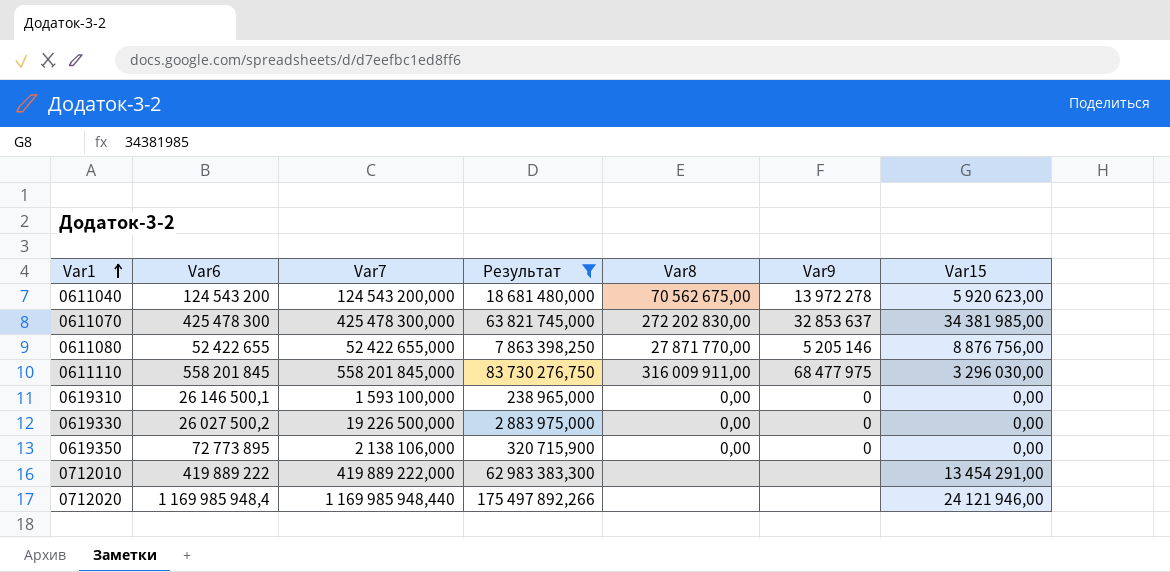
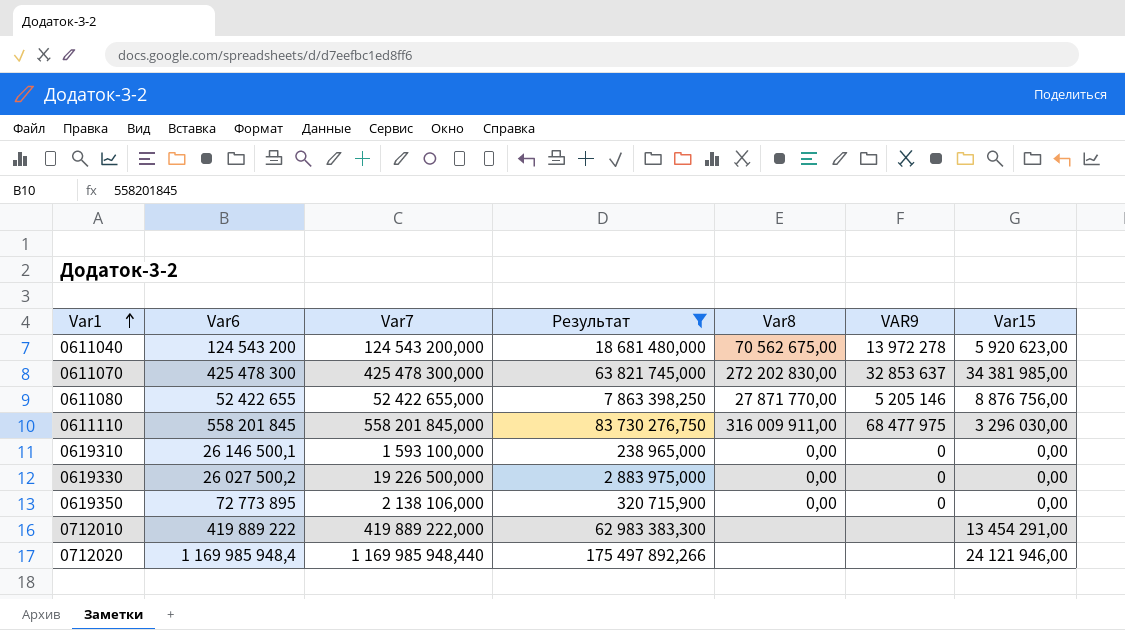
column name: Var9 -> VAR9

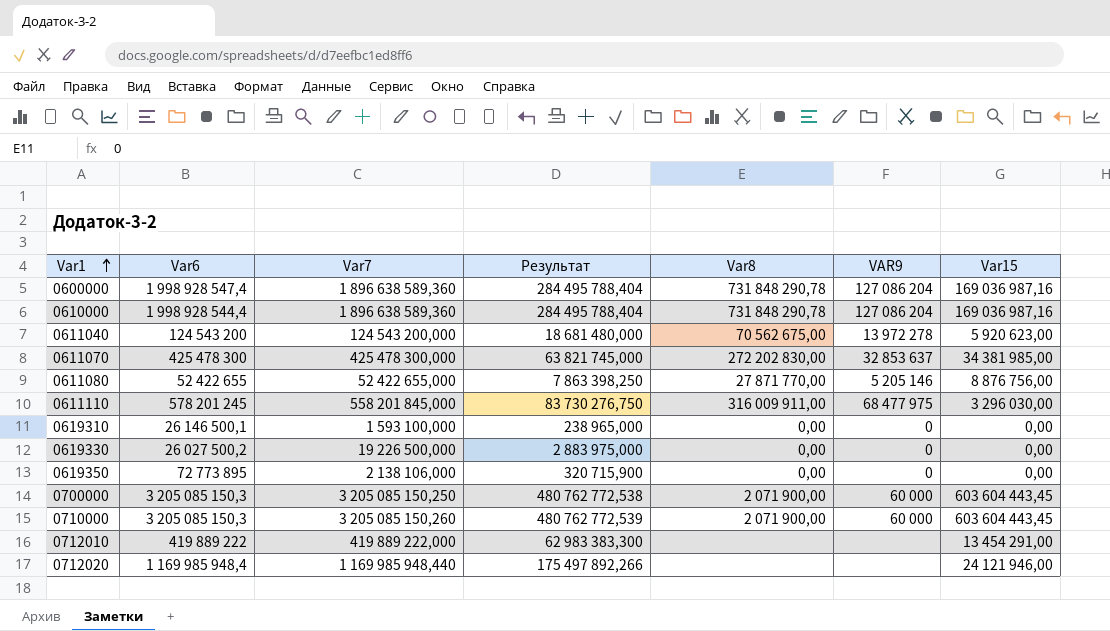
filter: Результат <= 175 497 892,266 -> none
0611110 | Var6: 558 201 845 -> 578 201 245

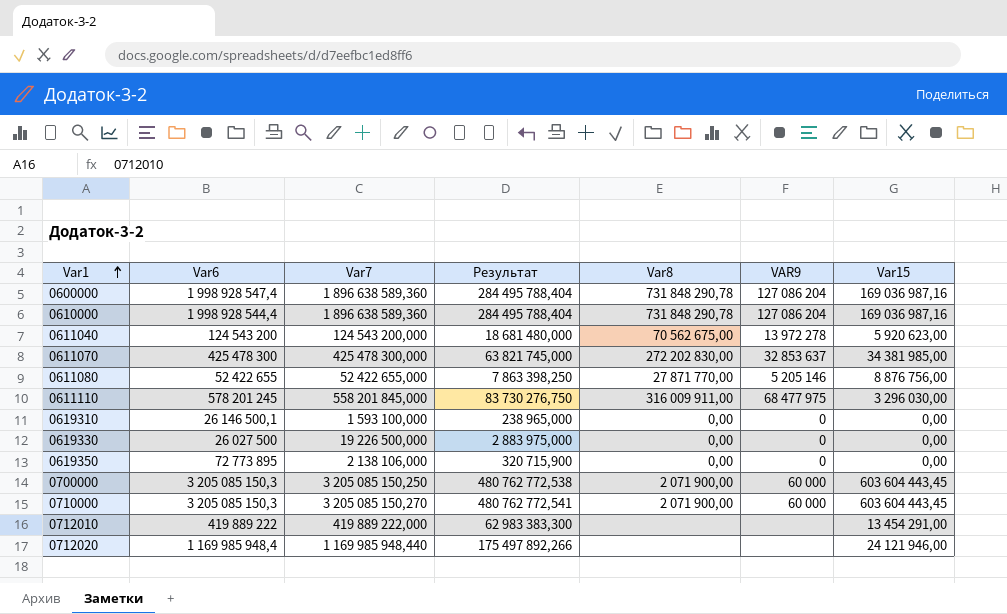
0619330 | Var6: 26 027 500,2 -> 26 027 500
0710000 | Var7: 3 205 085 150,260 -> 3 205 085 150,270
0710000 | Результат: 480 762 772,539 -> 480 762 772,541

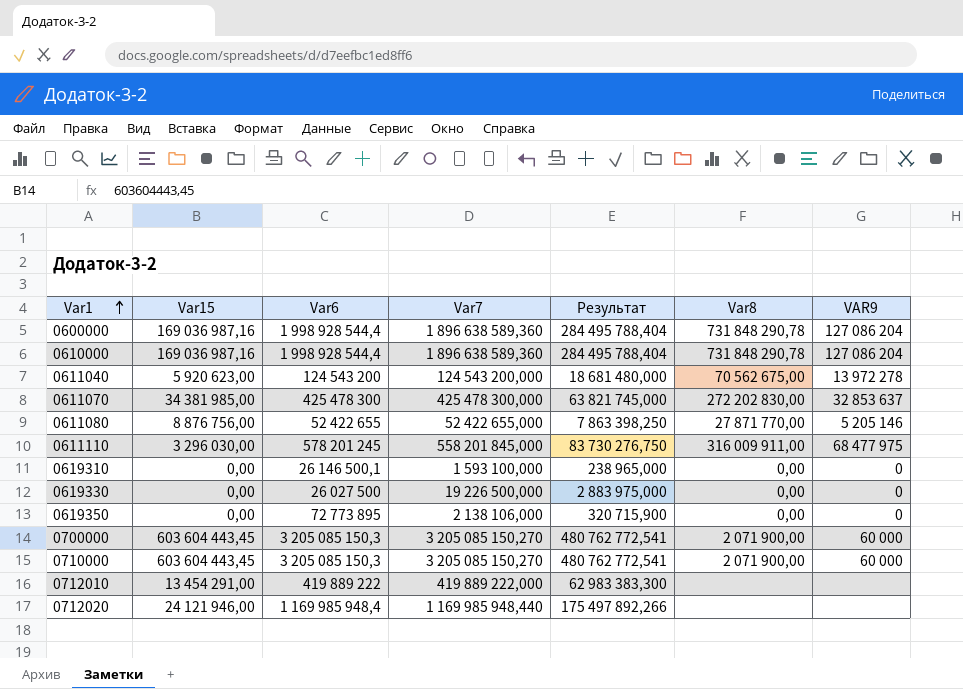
column Var15 | position: 7 -> 2
0600000 | Var6: 1 998 928 547,4 -> 1 998 928 544,4
0700000 | Var7: 3 205 085 150,250 -> 3 205 085 150,270
0700000 | Результат: 480 762 772,538 -> 480 762 772,541

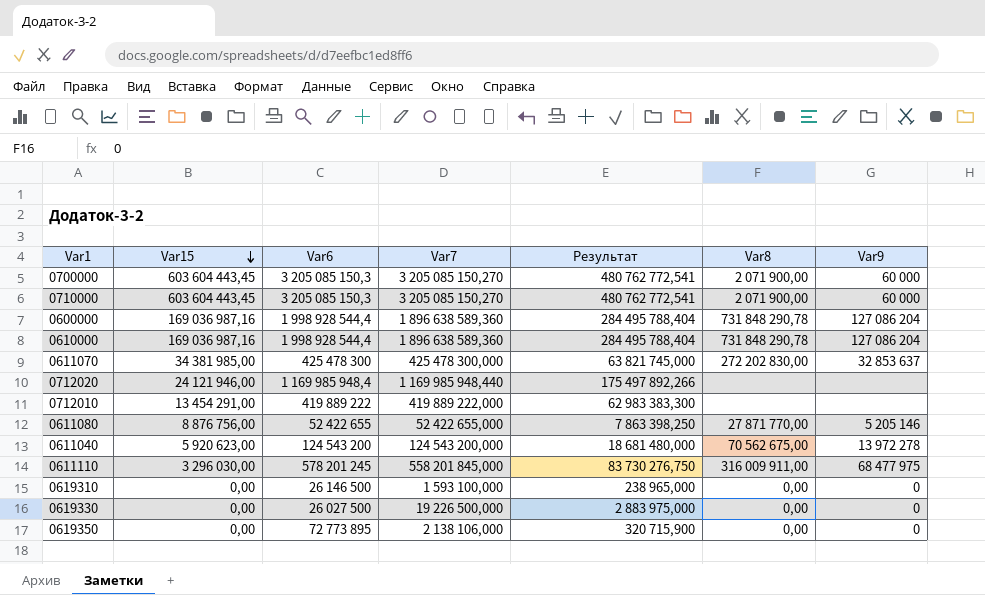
row order: Var1 ascending -> Var15 descending
column name: VAR9 -> Var9
0619310 | Var6: 26 146 500,1 -> 26 146 500

